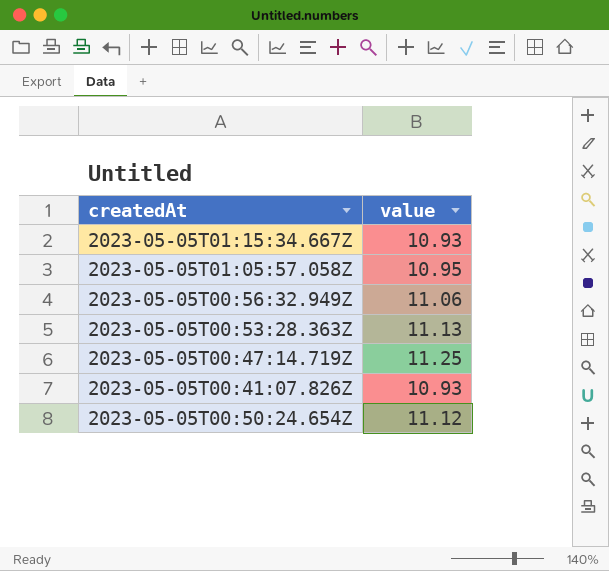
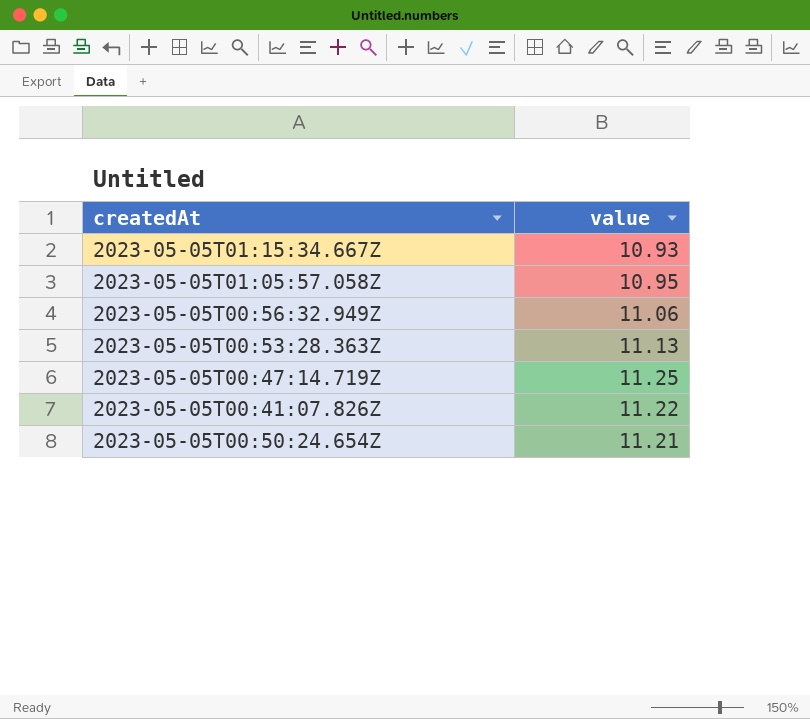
2023-05-05T00:41:07.826Z | value: 10.93 -> 11.22
2023-05-05T00:50:24.654Z | value: 11.12 -> 11.21

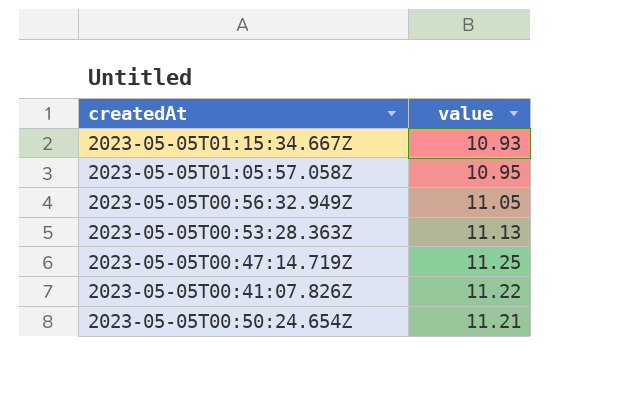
2023-05-05T00:56:32.949Z | value: 11.06 -> 11.05

